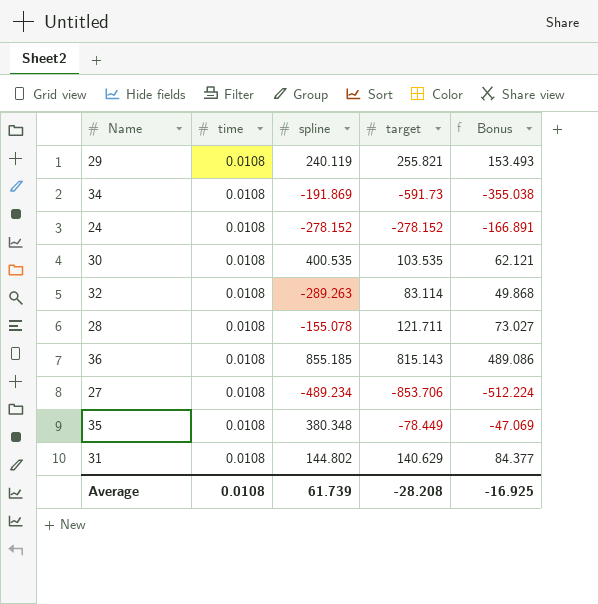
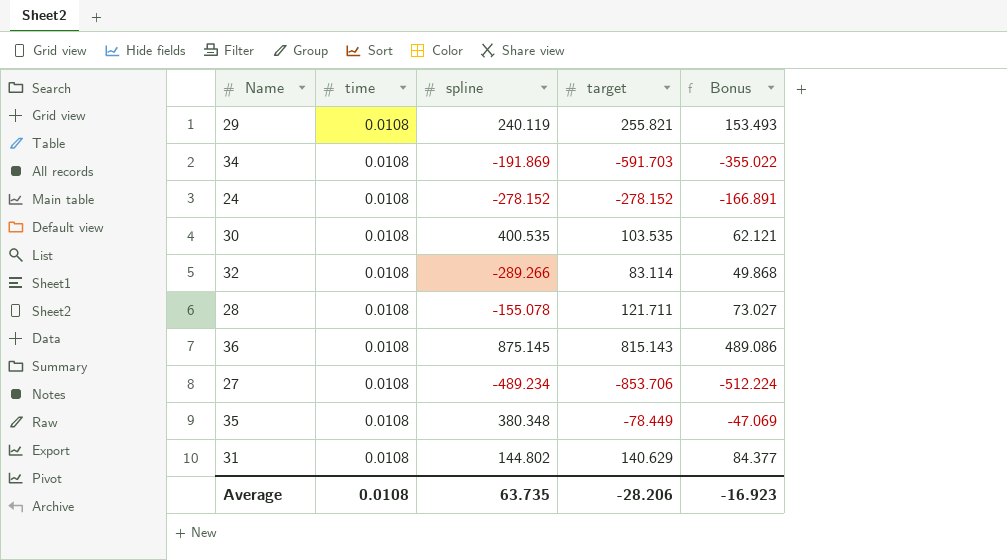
34 | target: -591.73 -> -591.703
34 | Bonus: -355.038 -> -355.022
32 | spline: -289.263 -> -289.266
36 | spline: 855.185 -> 875.145
Average | spline: 61.739 -> 63.735
Average | target: -28.208 -> -28.206
Average | Bonus: -16.925 -> -16.923

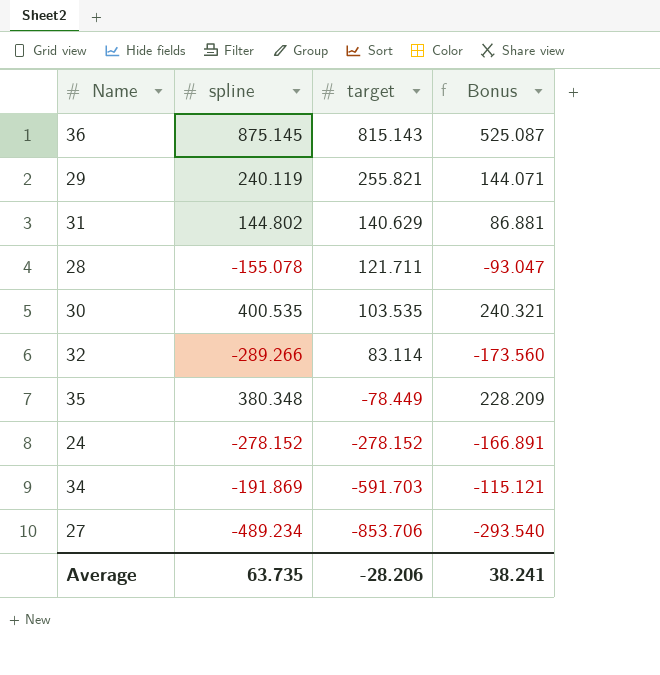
row order: none -> target descending
column time | position: 2 -> none
column Bonus | formula: [target] * 0.6 -> [spline] * 0.6
Average | Bonus: -16.923 -> 38.241

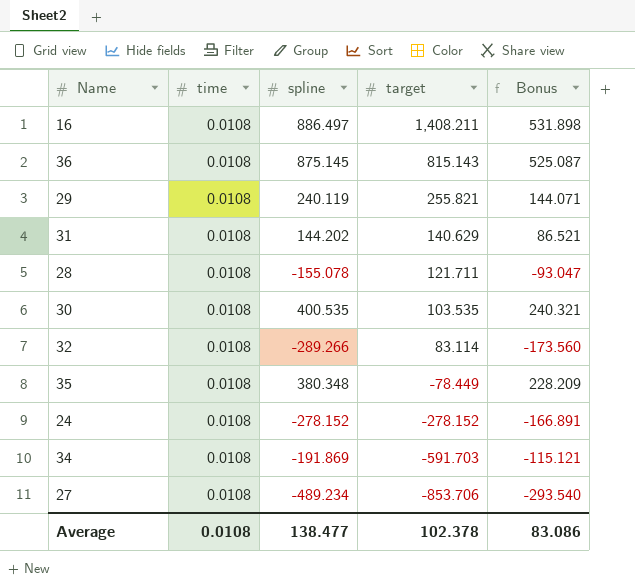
column time | position: none -> 2
row 16: none -> 0.0108 | 886.497 | 1,408.211 | 531.898
31 | spline: 144.802 -> 144.202
31 | Bonus: 86.881 -> 86.521
Average | spline: 63.735 -> 138.477
Average | target: -28.206 -> 102.378
Average | Bonus: 38.241 -> 83.086

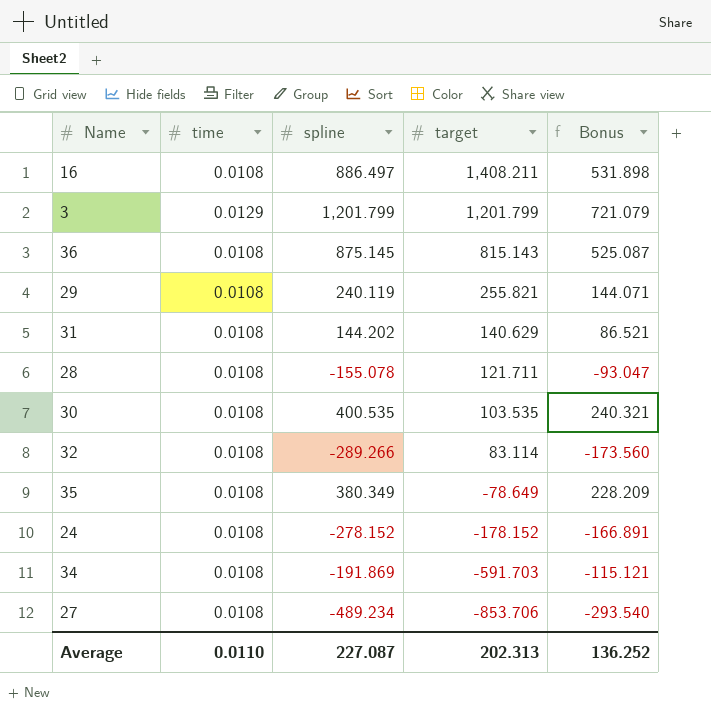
row 3: none -> 0.0129 | 1,201.799 | 1,201.799 | 721.079
35 | spline: 380.348 -> 380.349
35 | target: -78.449 -> -78.649
24 | target: -278.152 -> -178.152
Average | time: 0.0108 -> 0.0110
Average | spline: 138.477 -> 227.087
Average | target: 102.378 -> 202.313
Average | Bonus: 83.086 -> 136.252

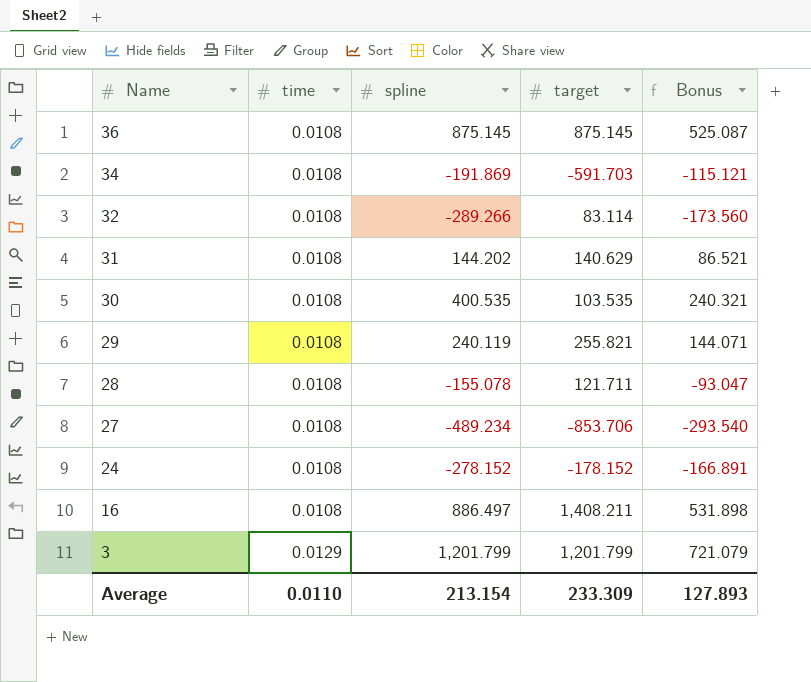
row order: target descending -> Name descending
row 35: 0.0108 | 380.349 | -78.649 | 228.209 -> none
36 | target: 815.143 -> 875.145
Average | spline: 227.087 -> 213.154
Average | target: 202.313 -> 233.309
Average | Bonus: 136.252 -> 127.893

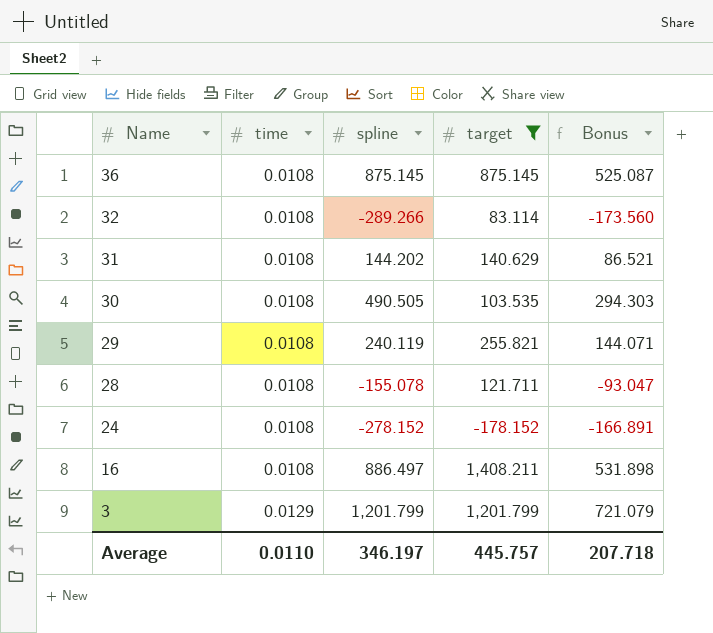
filter: none -> target >= -178.152
30 | spline: 400.535 -> 490.505
30 | Bonus: 240.321 -> 294.303
Average | spline: 213.154 -> 346.197
Average | target: 233.309 -> 445.757
Average | Bonus: 127.893 -> 207.718

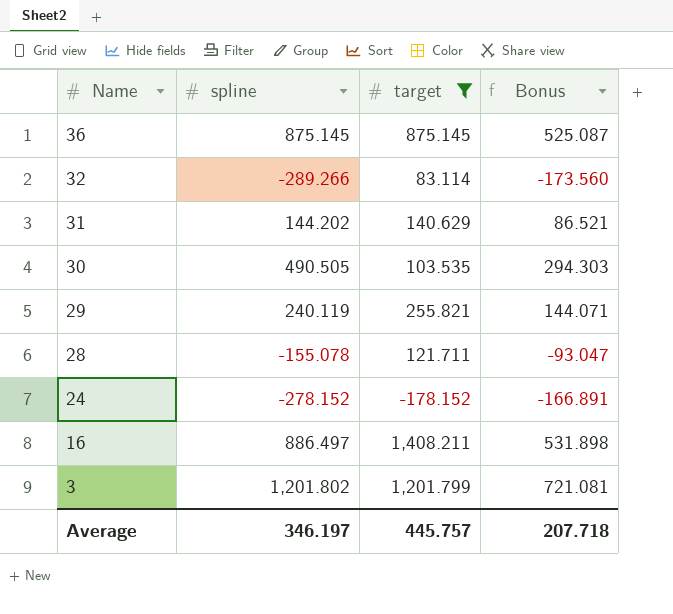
column time | position: 2 -> none
3 | spline: 1,201.799 -> 1,201.802
3 | Bonus: 721.079 -> 721.081

